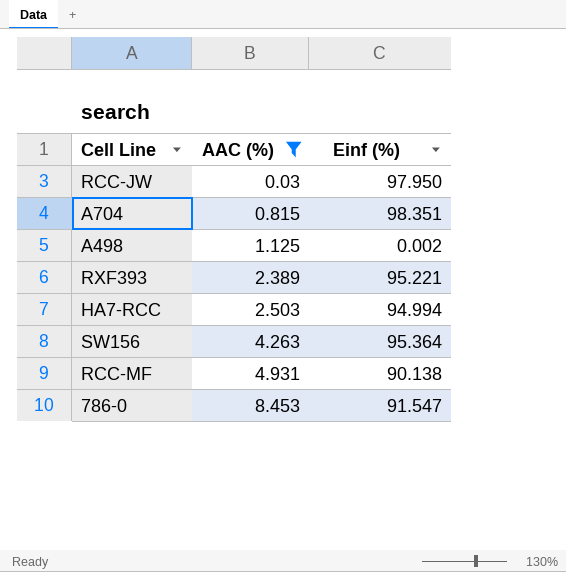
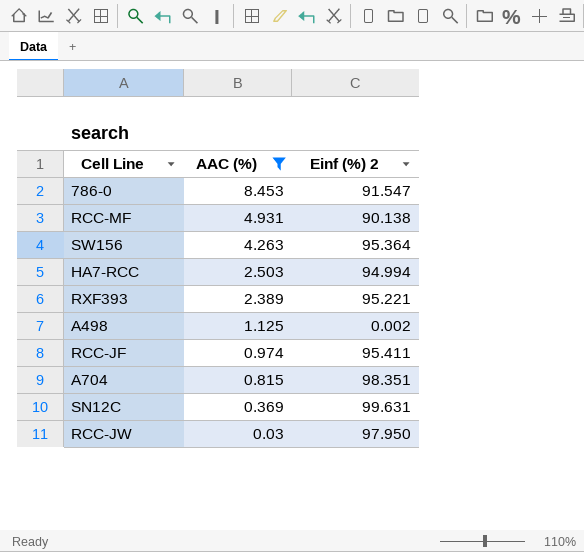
row order: AAC (%) ascending -> AAC (%) descending
column name: Einf (%) -> Einf (%) 2
row RCC-JF: none -> 0.974 | 95.411
row SN12C: none -> 0.369 | 99.631

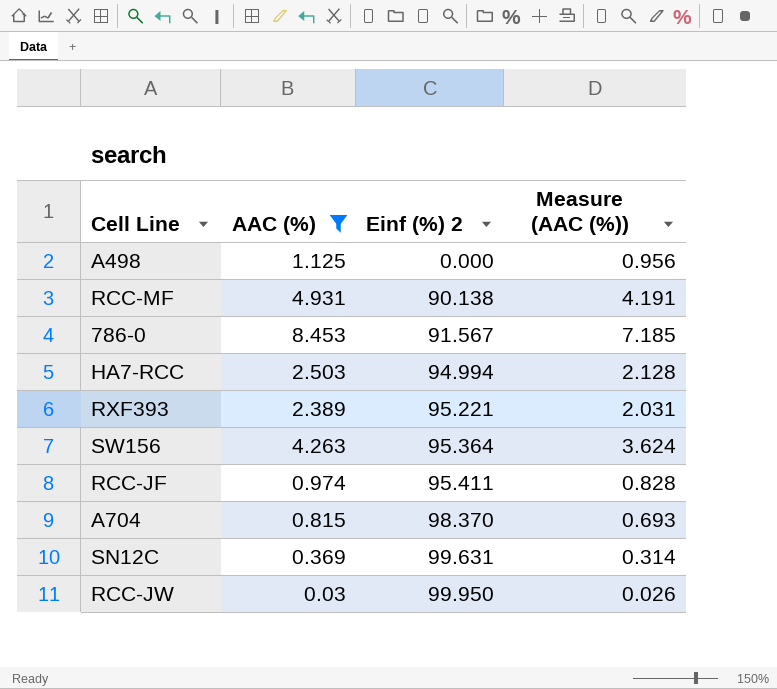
row order: AAC (%) descending -> Einf (%) 2 ascending
column Measure (AAC (%)) | formula: none -> [AAC (%)] * 0.85
A498 | Einf (%) 2: 0.002 -> 0.000
786-0 | Einf (%) 2: 91.547 -> 91.567
A704 | Einf (%) 2: 98.351 -> 98.370
RCC-JW | Einf (%) 2: 97.950 -> 99.950

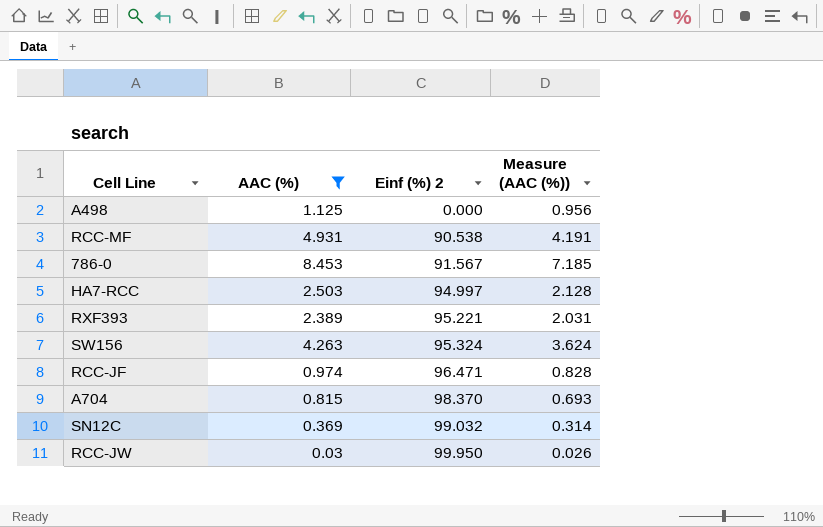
RCC-MF | Einf (%) 2: 90.138 -> 90.538
HA7-RCC | Einf (%) 2: 94.994 -> 94.997
SW156 | Einf (%) 2: 95.364 -> 95.324
RCC-JF | Einf (%) 2: 95.411 -> 96.471
SN12C | Einf (%) 2: 99.631 -> 99.032

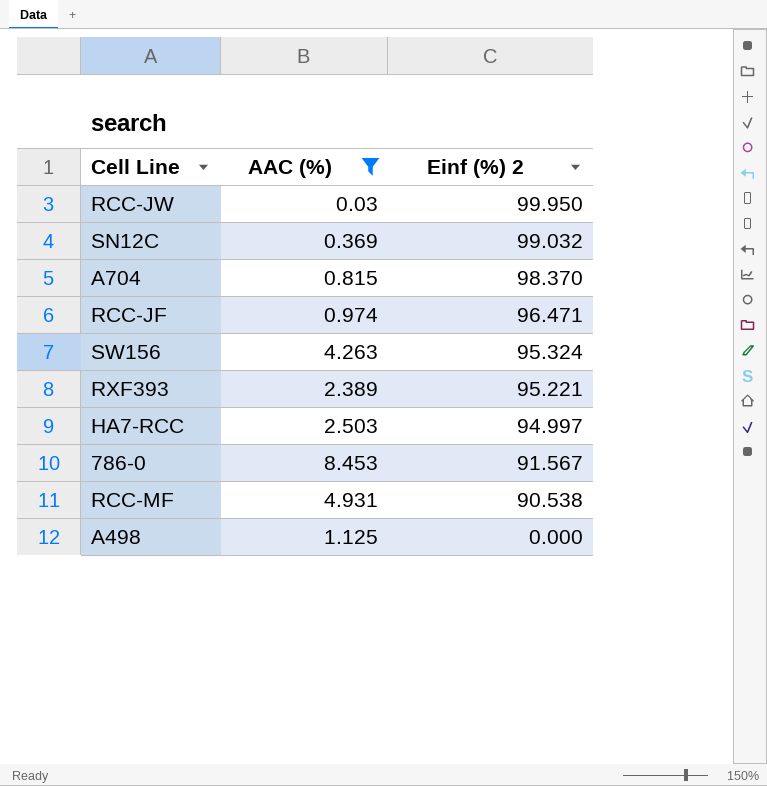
row order: Einf (%) 2 ascending -> Einf (%) 2 descending
column Measure (AAC (%)) | formula: [AAC (%)] * 0.85 -> none

